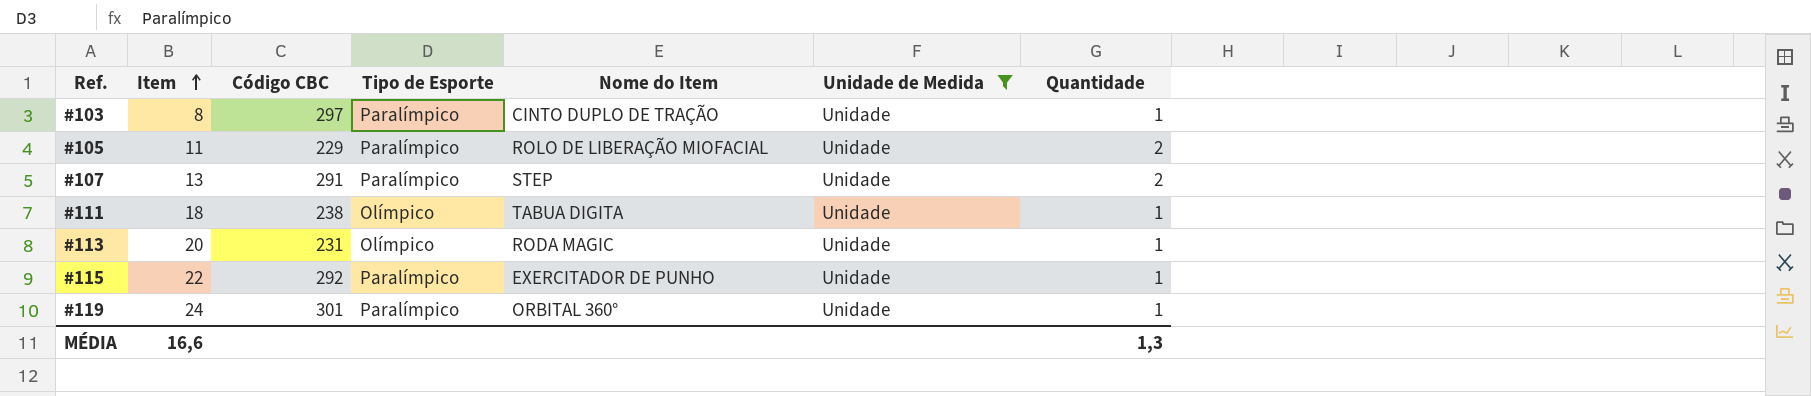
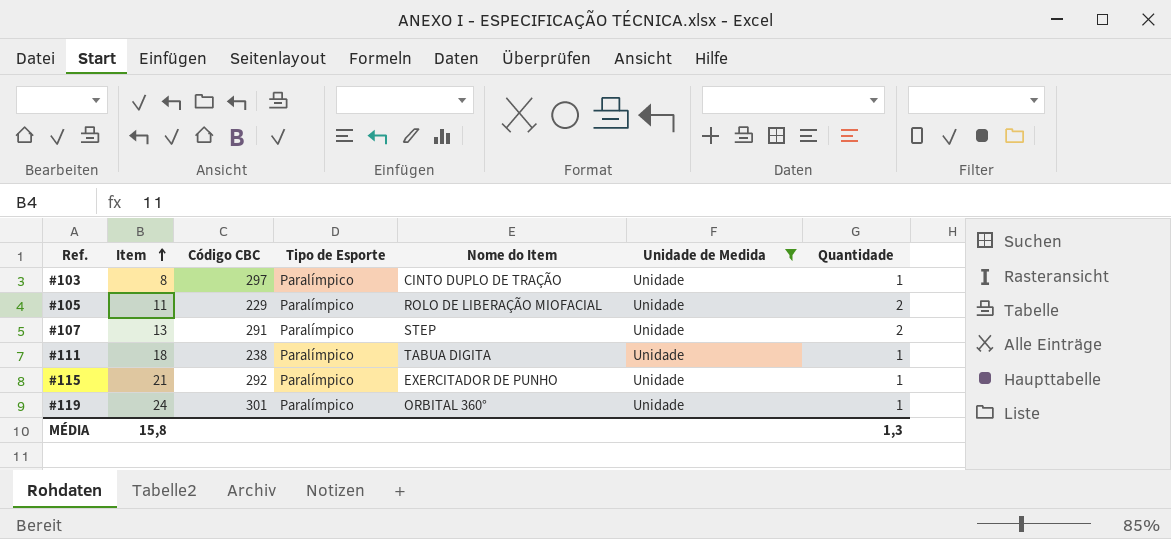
row #113: 20 | 231 | Olímpico | RODA MAGIC | Unidade | 1 -> none
#111 | Tipo de Esporte: Olímpico -> Paralímpico
#115 | Item: 22 -> 21
MÉDIA | Item: 16,6 -> 15,8

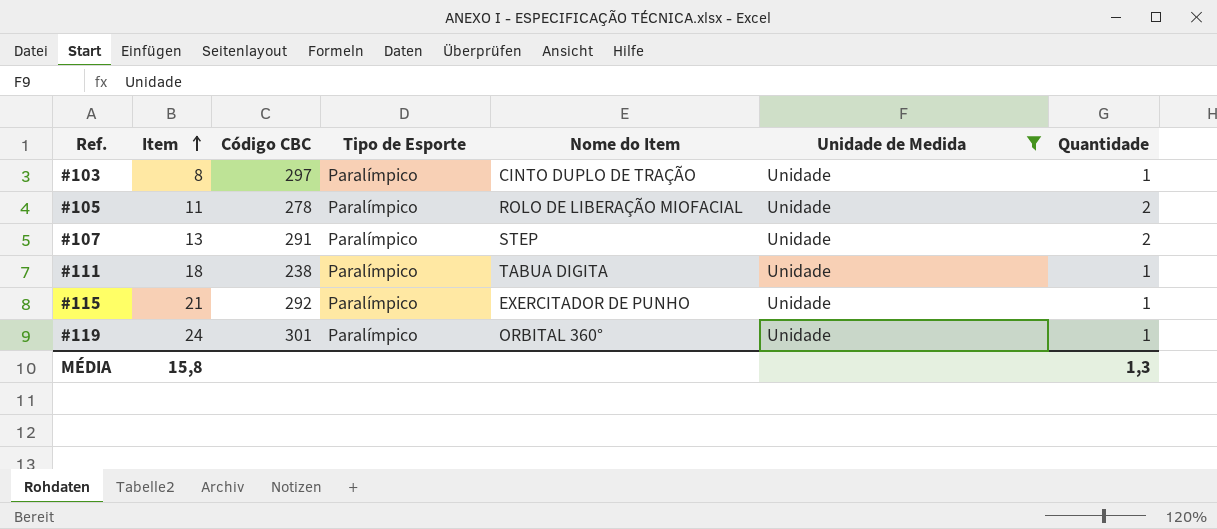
#105 | Código CBC: 229 -> 278

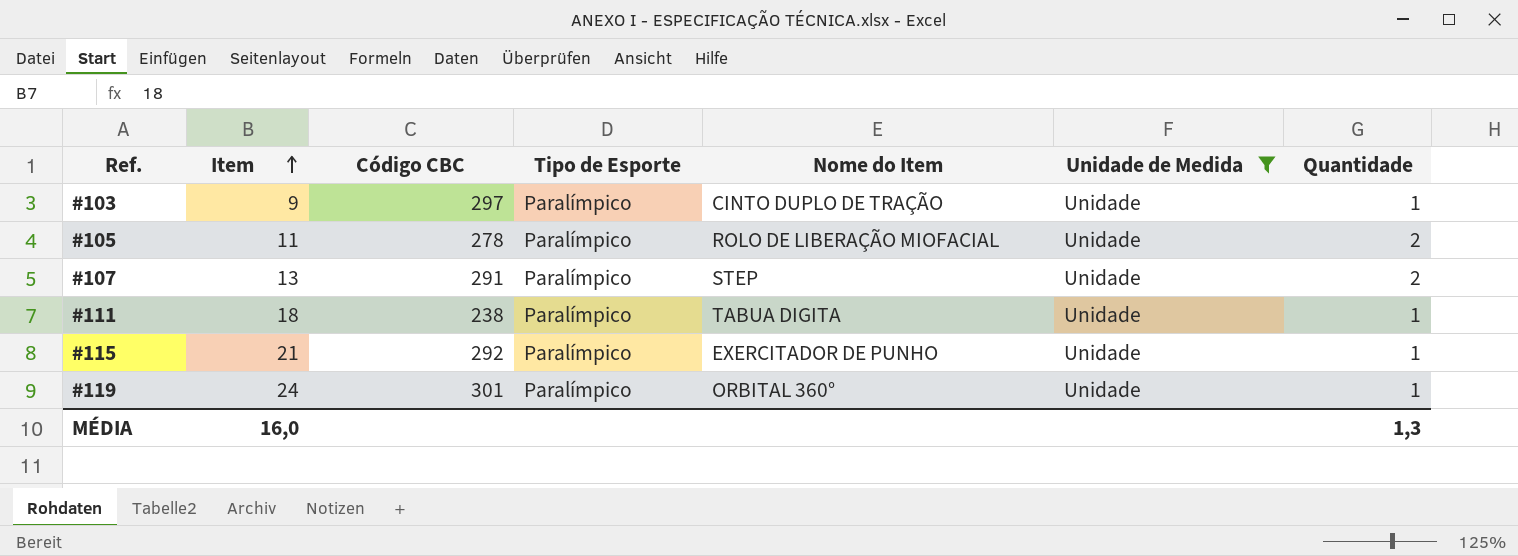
#103 | Item: 8 -> 9
MÉDIA | Item: 15,8 -> 16,0

